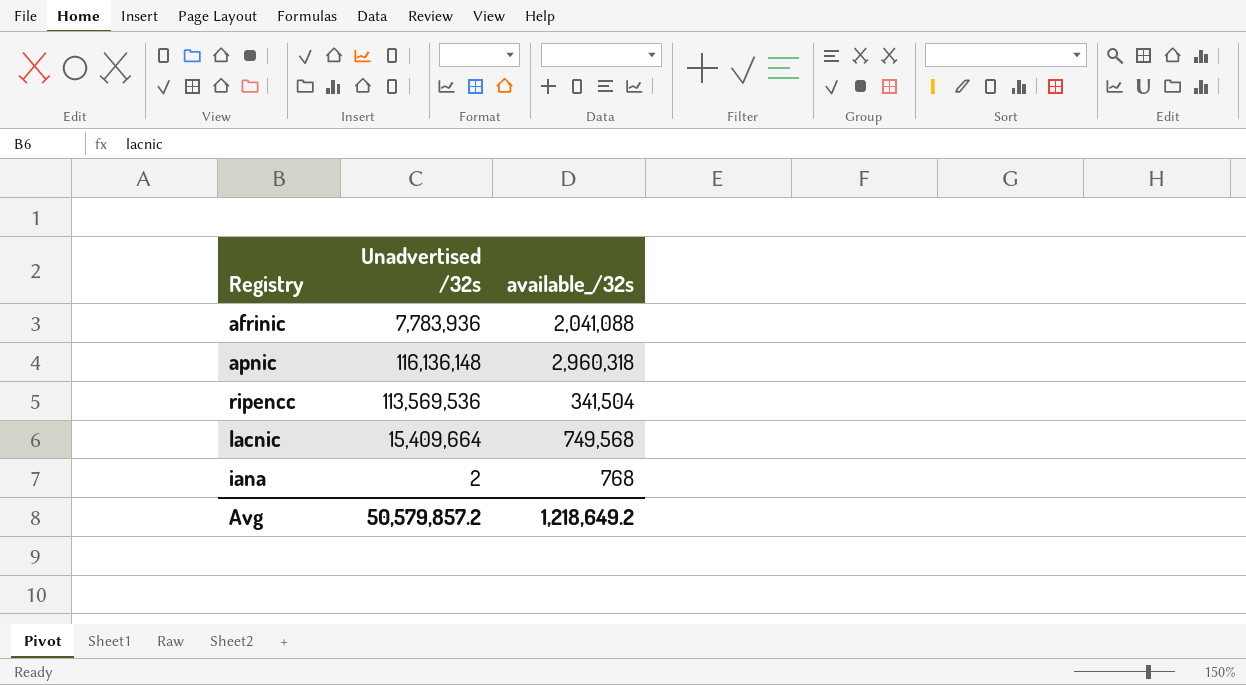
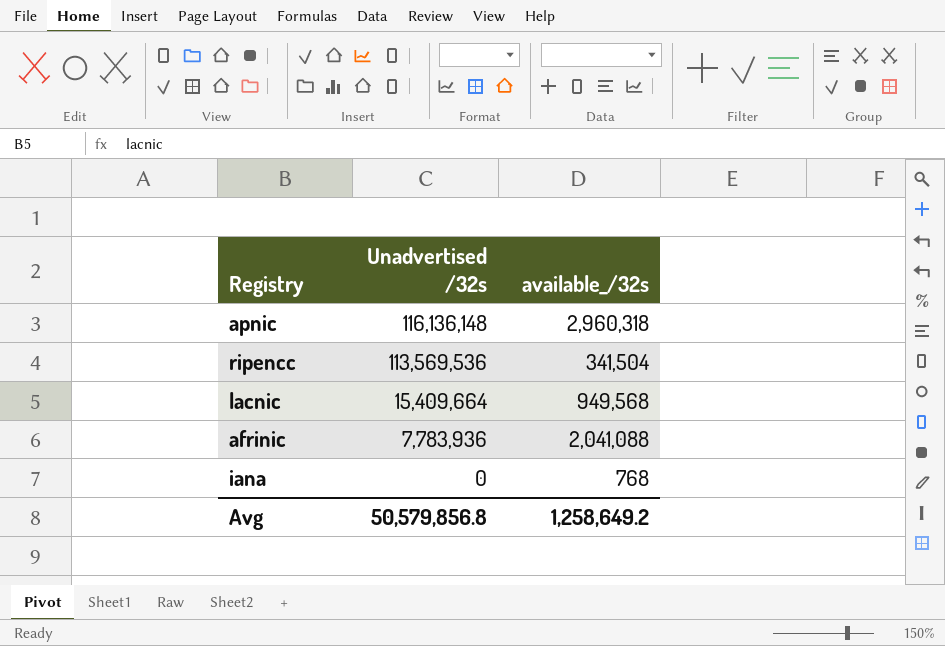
row order: none -> Unadvertised /32s descending
lacnic | available_/32s: 749,568 -> 949,568
iana | Unadvertised /32s: 2 -> 0
Avg | Unadvertised /32s: 50,579,857.2 -> 50,579,856.8
Avg | available_/32s: 1,218,649.2 -> 1,258,649.2

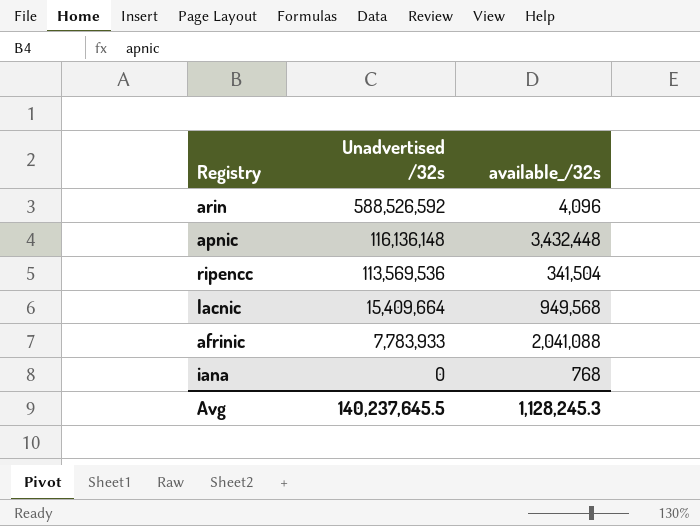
row arin: none -> 588,526,592 | 4,096
apnic | available_/32s: 2,960,318 -> 3,432,448
afrinic | Unadvertised /32s: 7,783,936 -> 7,783,933
Avg | Unadvertised /32s: 50,579,856.8 -> 140,237,645.5
Avg | available_/32s: 1,258,649.2 -> 1,128,245.3

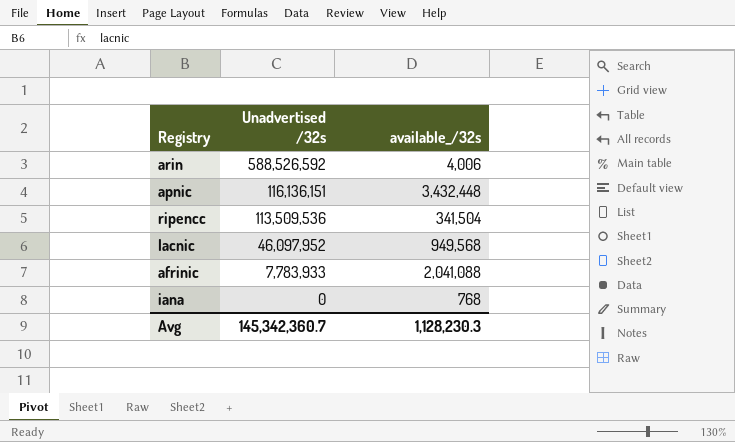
arin | available_/32s: 4,096 -> 4,006
apnic | Unadvertised /32s: 116,136,148 -> 116,136,151
ripencc | Unadvertised /32s: 113,569,536 -> 113,509,536
lacnic | Unadvertised /32s: 15,409,664 -> 46,097,952
Avg | Unadvertised /32s: 140,237,645.5 -> 145,342,360.7
Avg | available_/32s: 1,128,245.3 -> 1,128,230.3

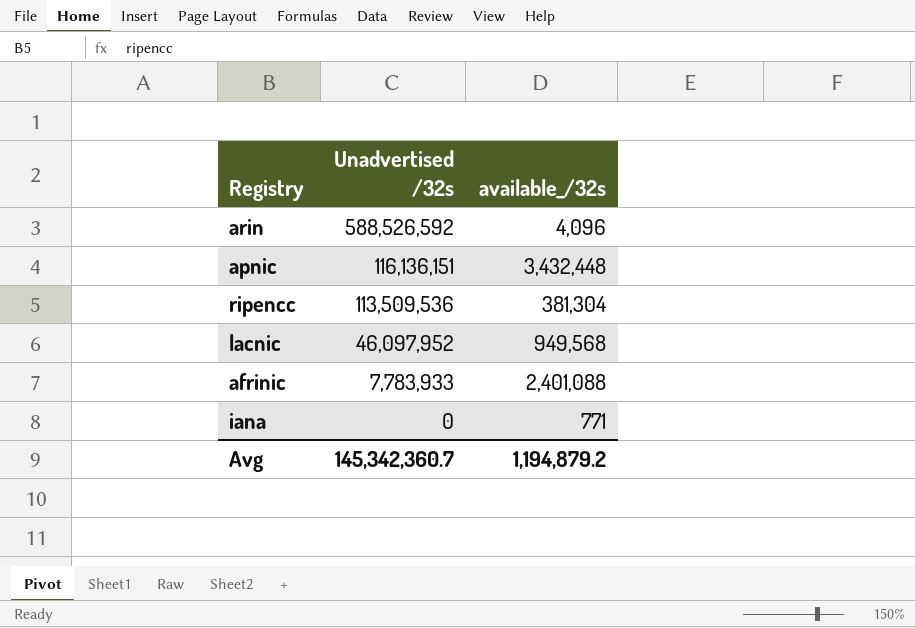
arin | available_/32s: 4,006 -> 4,096
ripencc | available_/32s: 341,504 -> 381,304
afrinic | available_/32s: 2,041,088 -> 2,401,088
iana | available_/32s: 768 -> 771
Avg | available_/32s: 1,128,230.3 -> 1,194,879.2

